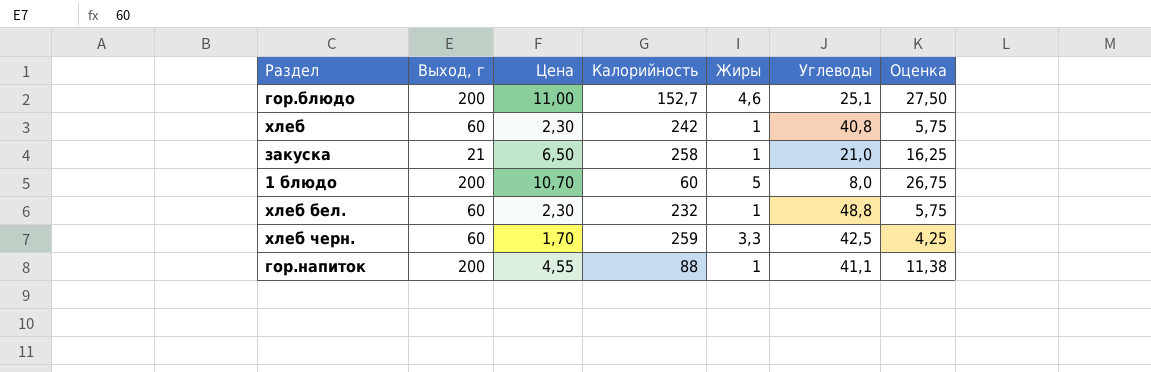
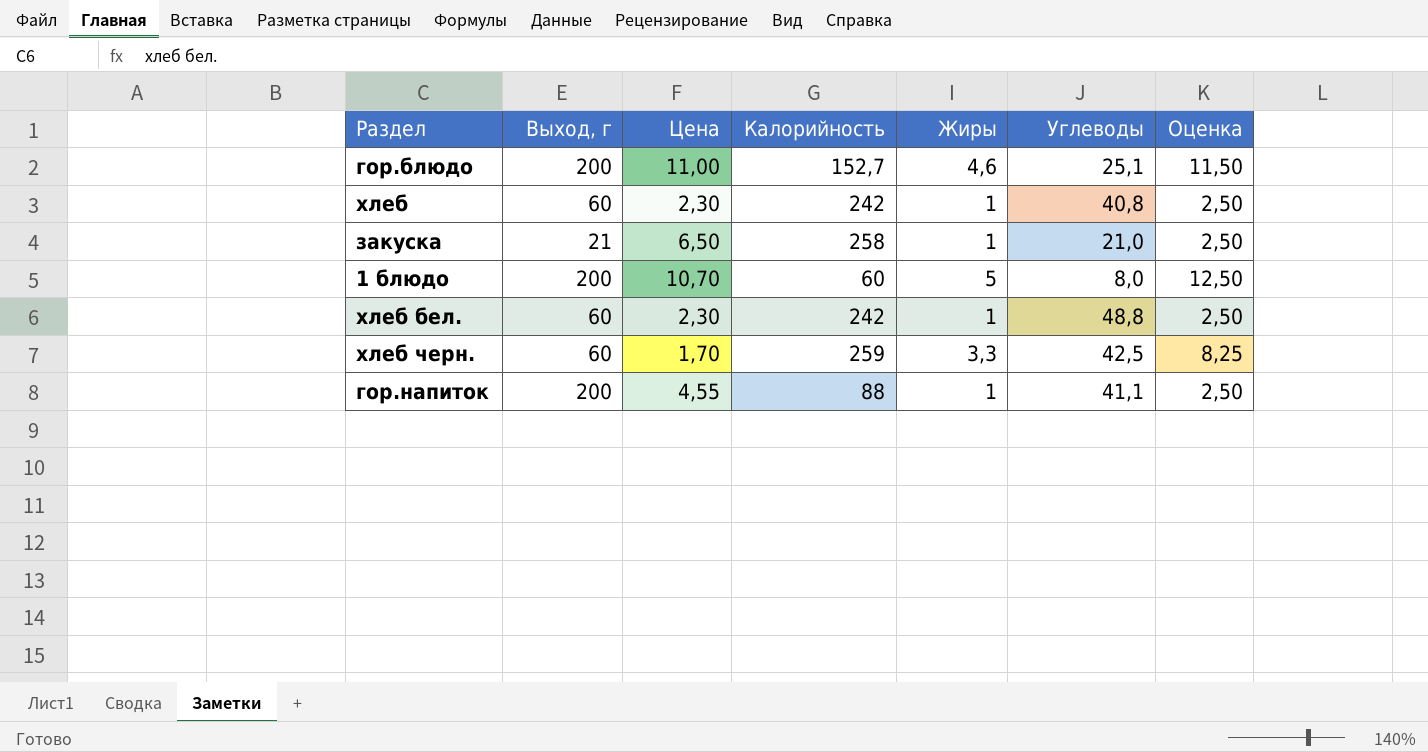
column Оценка | formula: [Цена] * 2,5 -> [Жиры] * 2,5
хлеб бел. | Калорийность: 232 -> 242

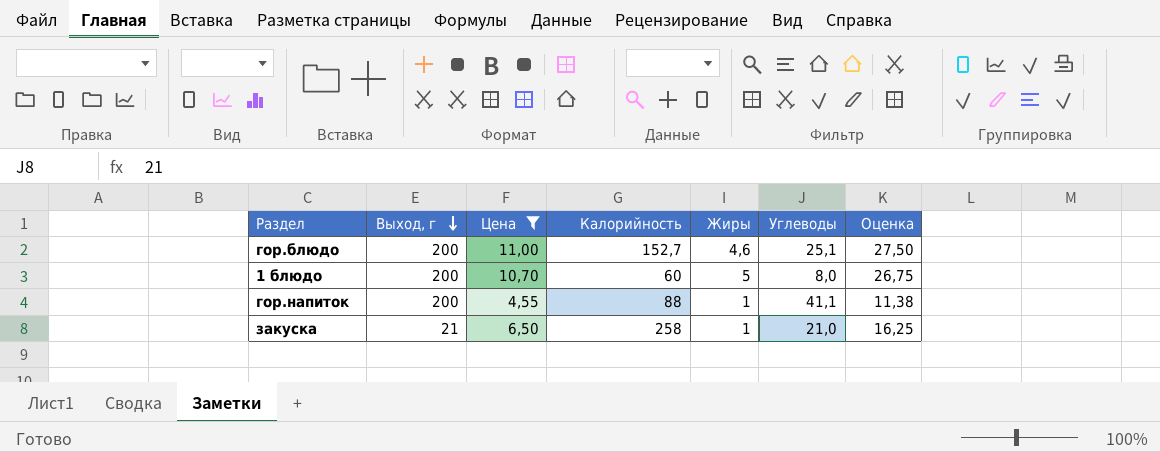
filter: none -> Цена >= 4,55
row order: none -> Выход, г descending
column Оценка | formula: [Жиры] * 2,5 -> [Цена] * 2,5

